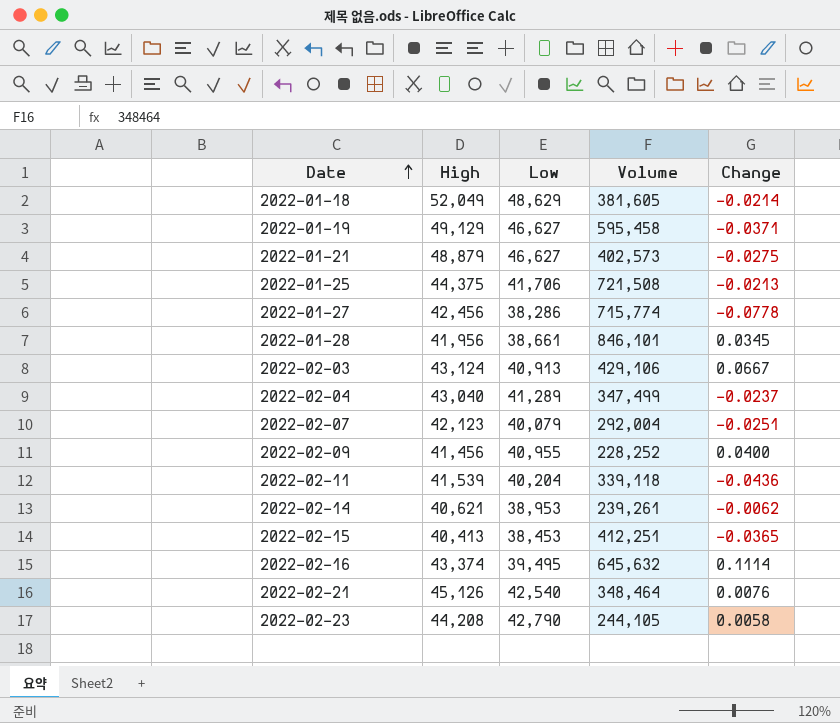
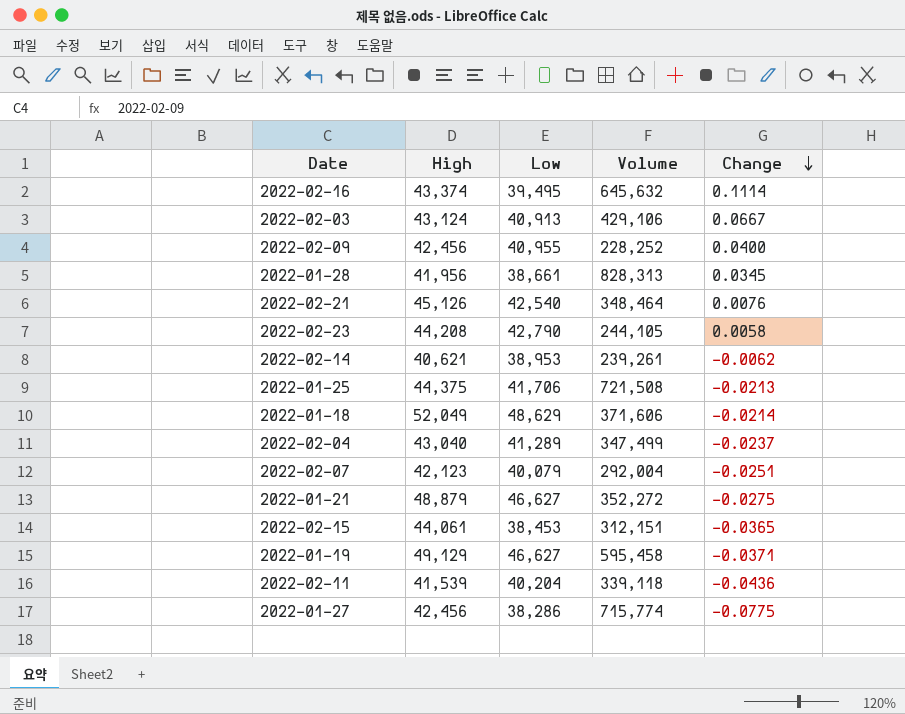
row order: Date ascending -> Change descending
2022-02-09 | High: 41,456 -> 42,456
2022-01-28 | Volume: 846,101 -> 828,313
2022-01-18 | Volume: 381,605 -> 371,606
2022-01-21 | Volume: 402,573 -> 352,272
2022-02-15 | High: 40,413 -> 44,061
2022-02-15 | Volume: 412,251 -> 312,151
2022-01-27 | Change: -0.0778 -> -0.0775

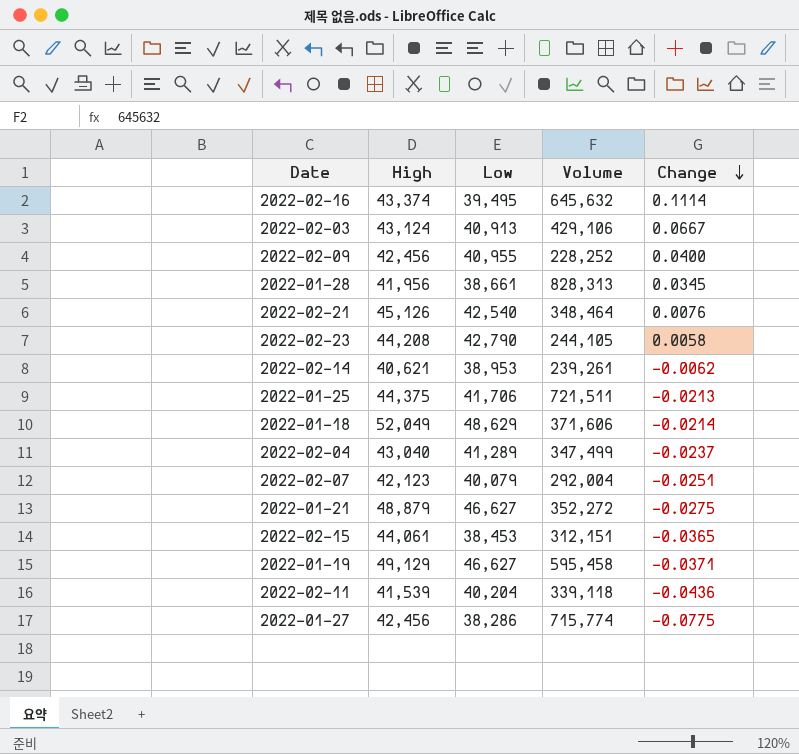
2022-01-25 | Volume: 721,508 -> 721,511

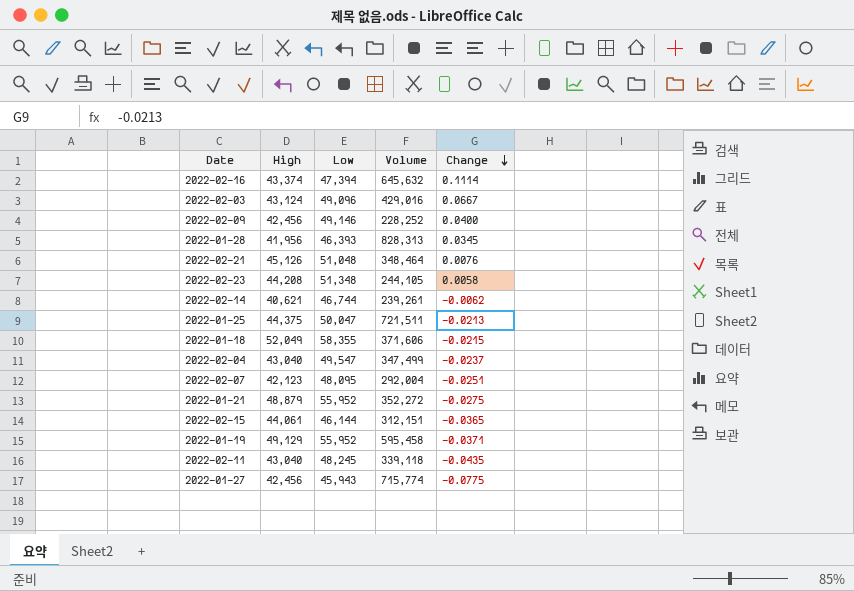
2022-02-16 | Low: 39,495 -> 47,394
2022-02-03 | Low: 40,913 -> 49,096
2022-02-03 | Volume: 429,106 -> 429,016
2022-02-09 | Low: 40,955 -> 49,146
2022-01-28 | Low: 38,661 -> 46,393
2022-02-21 | Low: 42,540 -> 51,048
2022-02-23 | Low: 42,790 -> 51,348
2022-02-14 | Low: 38,953 -> 46,744
2022-01-25 | Low: 41,706 -> 50,047
2022-01-18 | Low: 48,629 -> 58,355
2022-01-18 | Change: -0.0214 -> -0.0215
2022-02-04 | Low: 41,289 -> 49,547
2022-02-07 | Low: 40,079 -> 48,095
2022-01-21 | Low: 46,627 -> 55,952
2022-02-15 | Low: 38,453 -> 46,144
2022-01-19 | Low: 46,627 -> 55,952
2022-02-11 | High: 41,539 -> 43,040
2022-02-11 | Low: 40,204 -> 48,245
2022-02-11 | Change: -0.0436 -> -0.0435
2022-01-27 | Low: 38,286 -> 45,943

